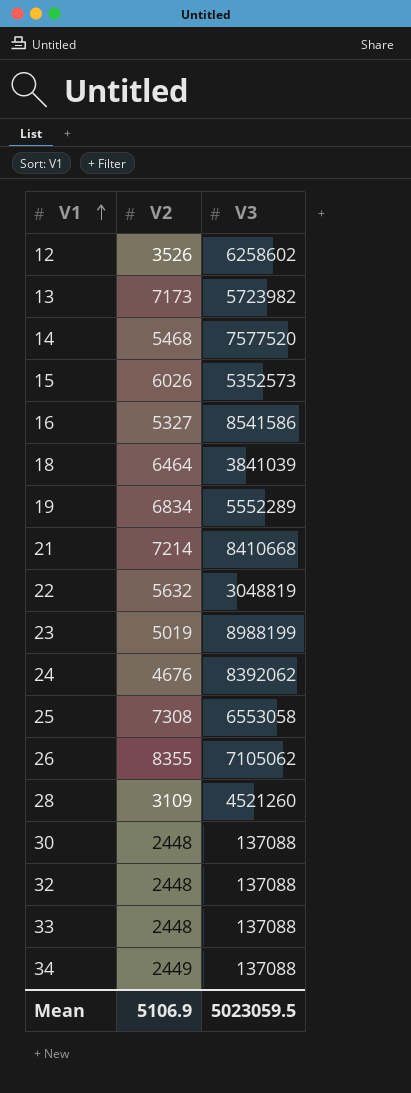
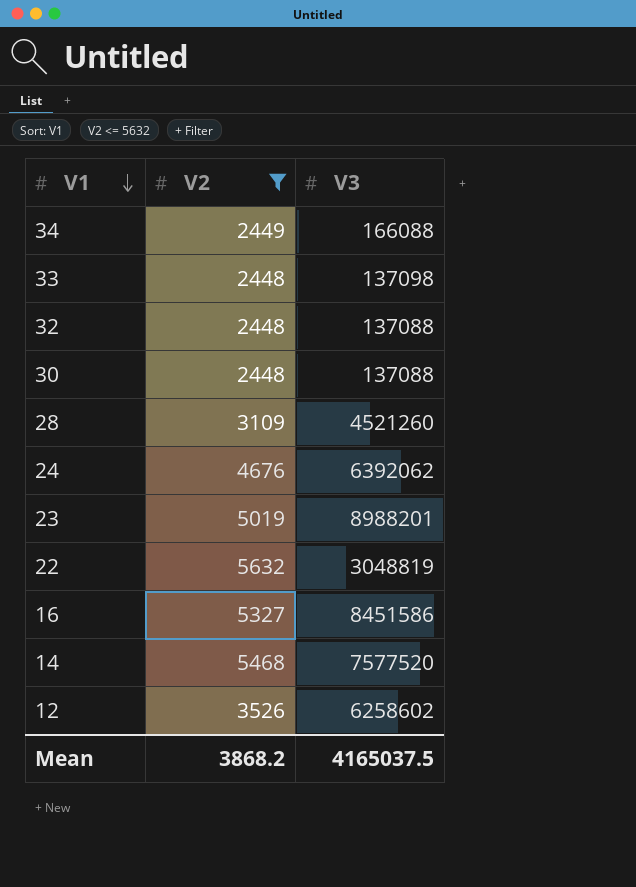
filter: none -> V2 <= 5632
row order: V1 ascending -> V1 descending
34 | V3: 137088 -> 166088
33 | V3: 137088 -> 137098
24 | V3: 8392062 -> 6392062
23 | V3: 8988199 -> 8988201
16 | V3: 8541586 -> 8451586
Mean | V2: 5106.9 -> 3868.2
Mean | V3: 5023059.5 -> 4165037.5

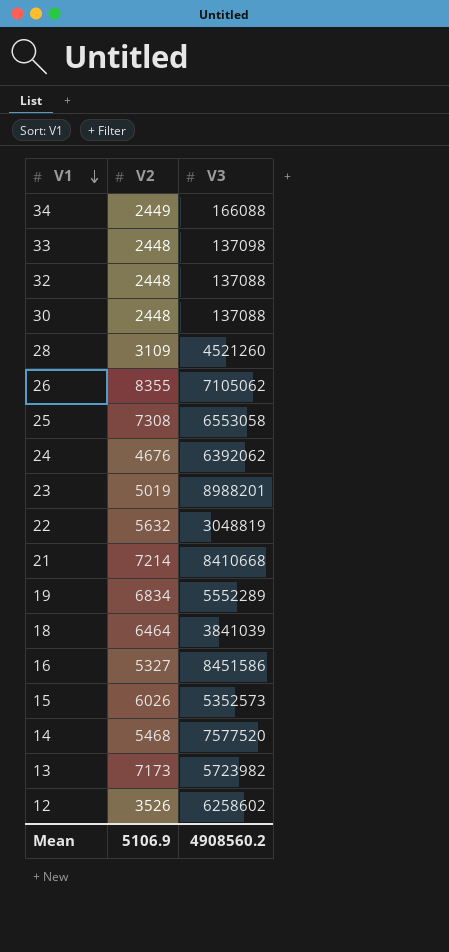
filter: V2 <= 5632 -> none
Mean | V2: 3868.2 -> 5106.9
Mean | V3: 4165037.5 -> 4908560.2

